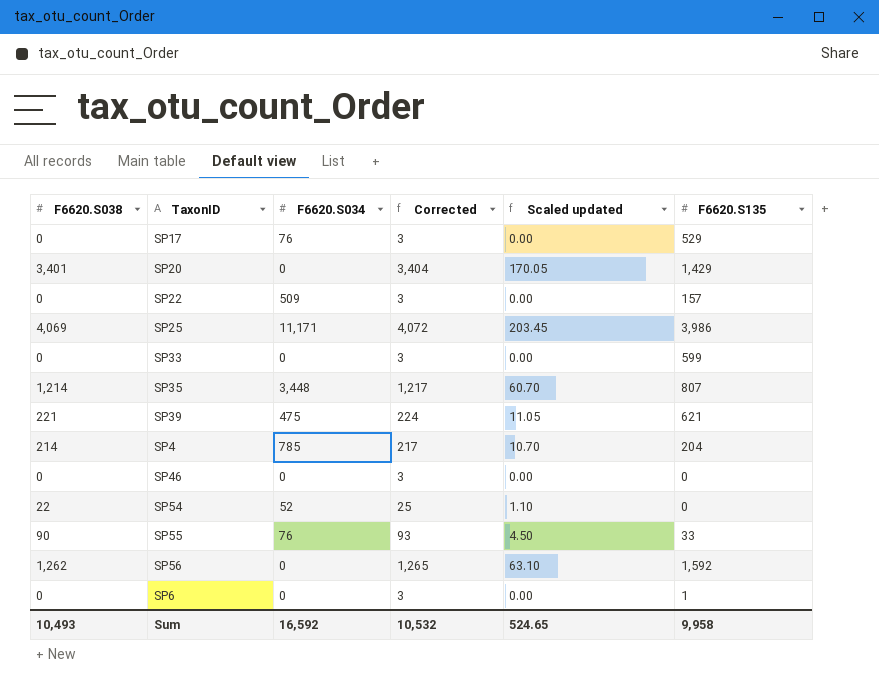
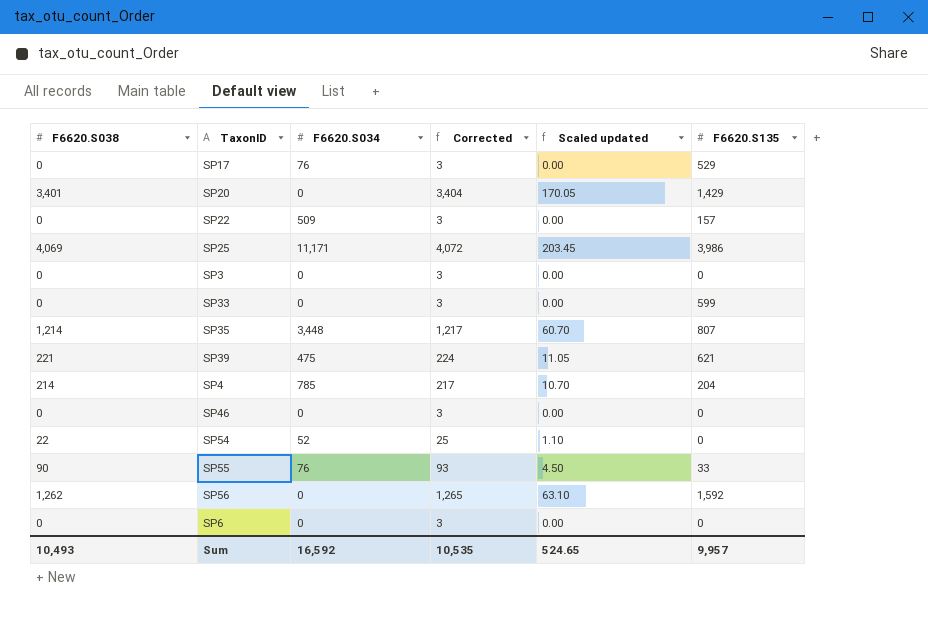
row SP3: none -> 0 | 0 | 3 | 0.00 | 0
SP6 | F6620.S135: 1 -> 0
Sum | Corrected: 10,532 -> 10,535
Sum | F6620.S135: 9,958 -> 9,957

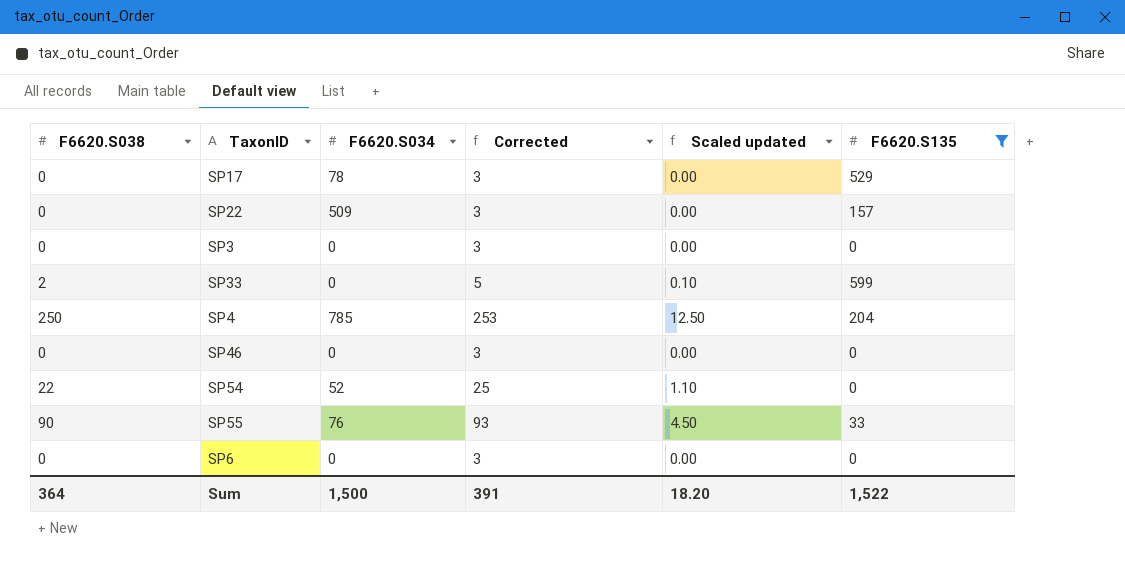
filter: none -> F6620.S135 <= 599
SP17 | F6620.S034: 76 -> 78
SP33 | F6620.S038: 0 -> 2
SP33 | Corrected: 3 -> 5
SP33 | Scaled updated: 0.00 -> 0.10
SP4 | F6620.S038: 214 -> 250
SP4 | Corrected: 217 -> 253
SP4 | Scaled updated: 10.70 -> 12.50
Sum | F6620.S038: 10,493 -> 364
Sum | F6620.S034: 16,592 -> 1,500
Sum | Corrected: 10,535 -> 391
Sum | Scaled updated: 524.65 -> 18.20
Sum | F6620.S135: 9,957 -> 1,522

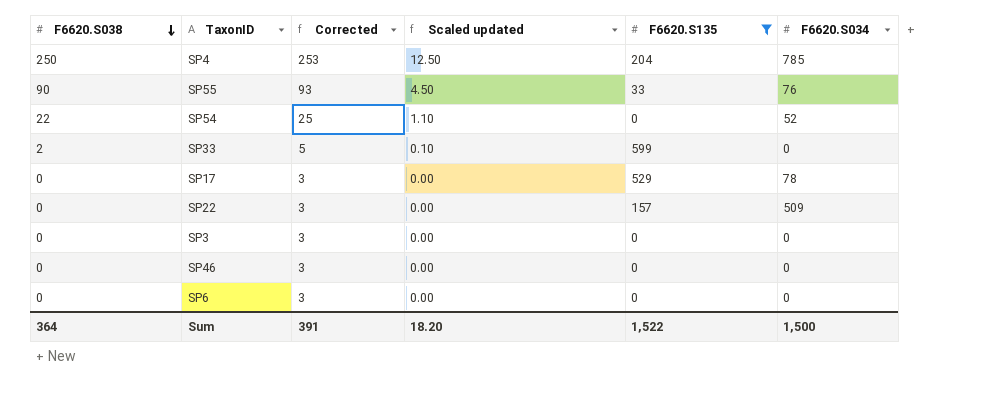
row order: none -> F6620.S038 descending
column F6620.S034 | position: 3 -> 6

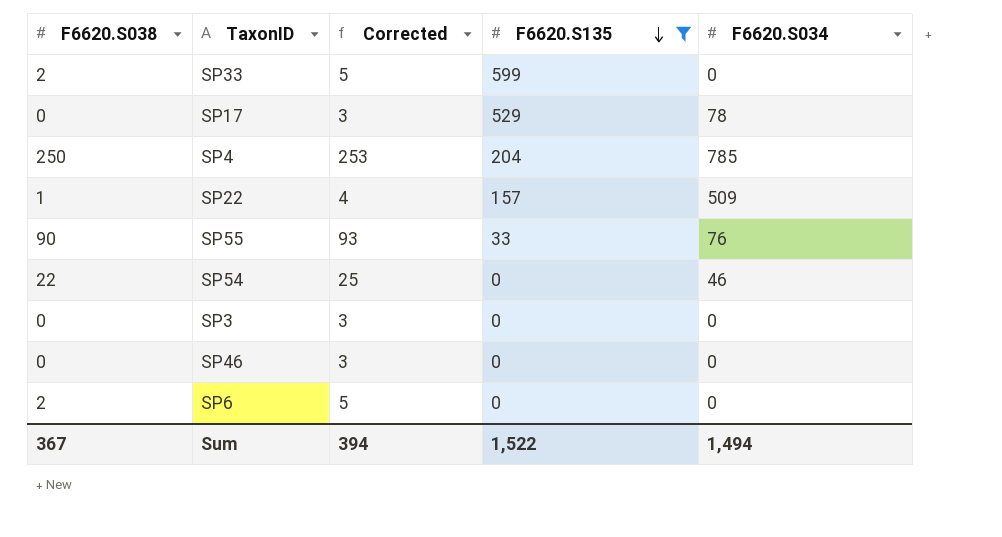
row order: F6620.S038 descending -> F6620.S135 descending
column Scaled updated | formula: [F6620.S038] * 0.05 -> none
SP22 | F6620.S038: 0 -> 1
SP22 | Corrected: 3 -> 4
SP54 | F6620.S034: 52 -> 46
SP6 | F6620.S038: 0 -> 2
SP6 | Corrected: 3 -> 5
Sum | F6620.S038: 364 -> 367
Sum | Corrected: 391 -> 394
Sum | F6620.S034: 1,500 -> 1,494

